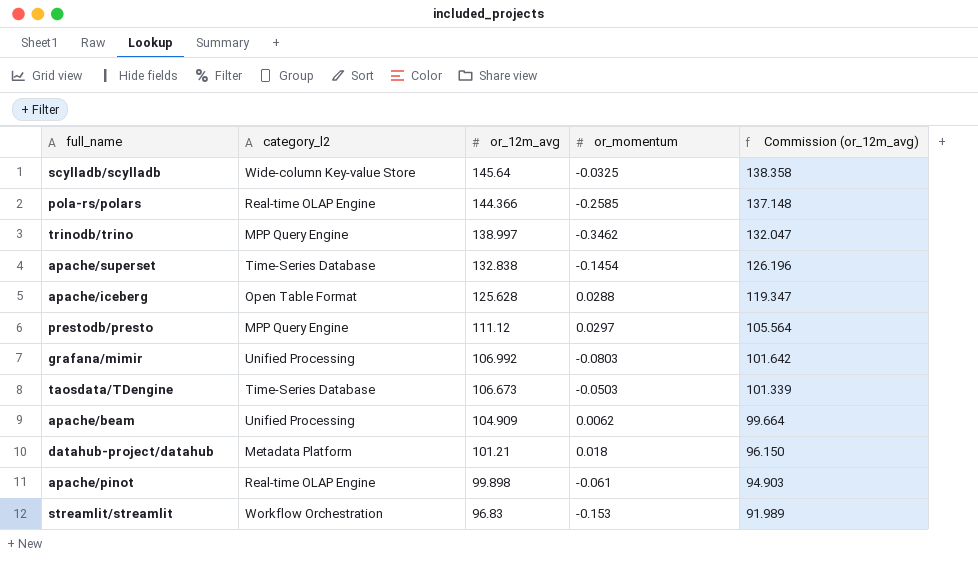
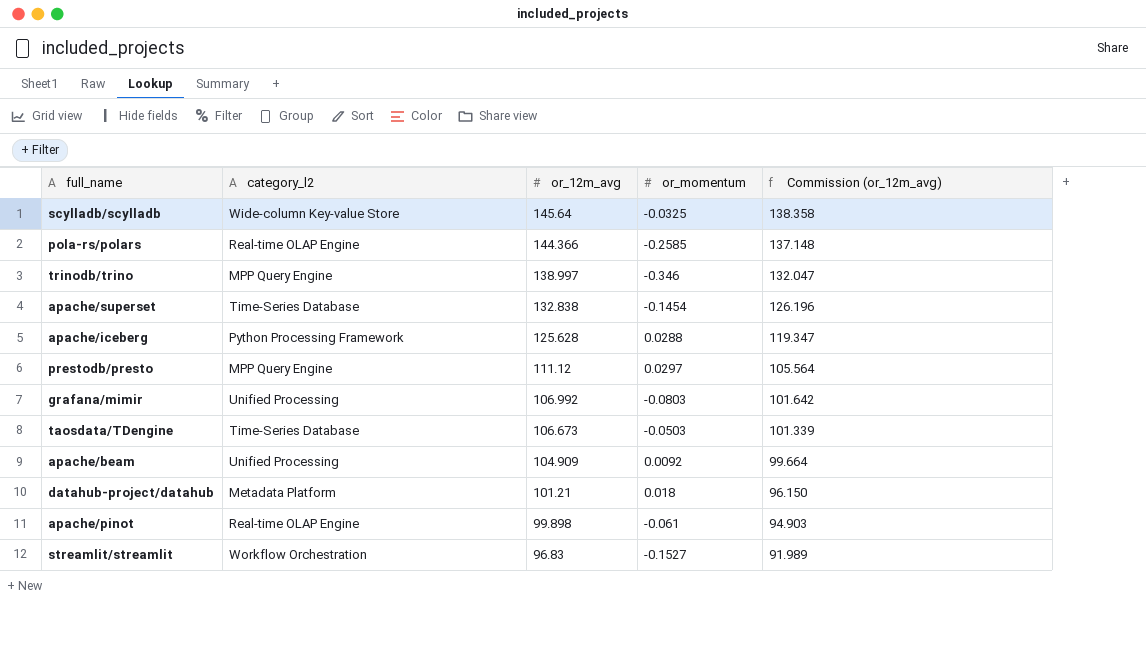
trinodb/trino | or_momentum: -0.3462 -> -0.346
apache/iceberg | category_l2: Open Table Format -> Python Processing Framework
apache/beam | or_momentum: 0.0062 -> 0.0092
streamlit/streamlit | or_momentum: -0.153 -> -0.1527

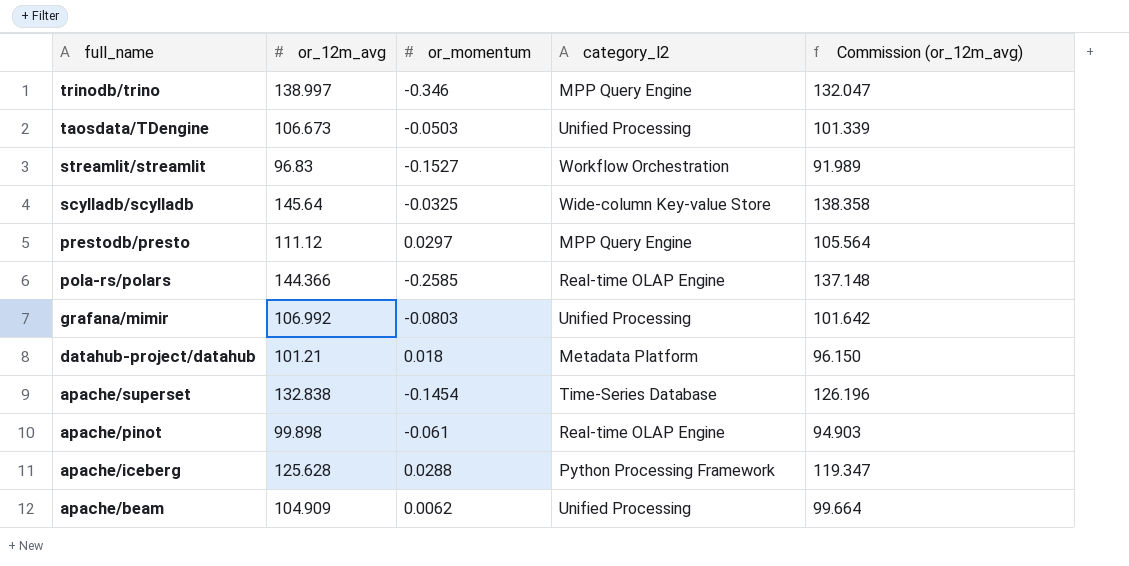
row order: or_12m_avg descending -> full_name descending
column category_l2 | position: 2 -> 4
taosdata/TDengine | category_l2: Time-Series Database -> Unified Processing
apache/beam | or_momentum: 0.0092 -> 0.0062

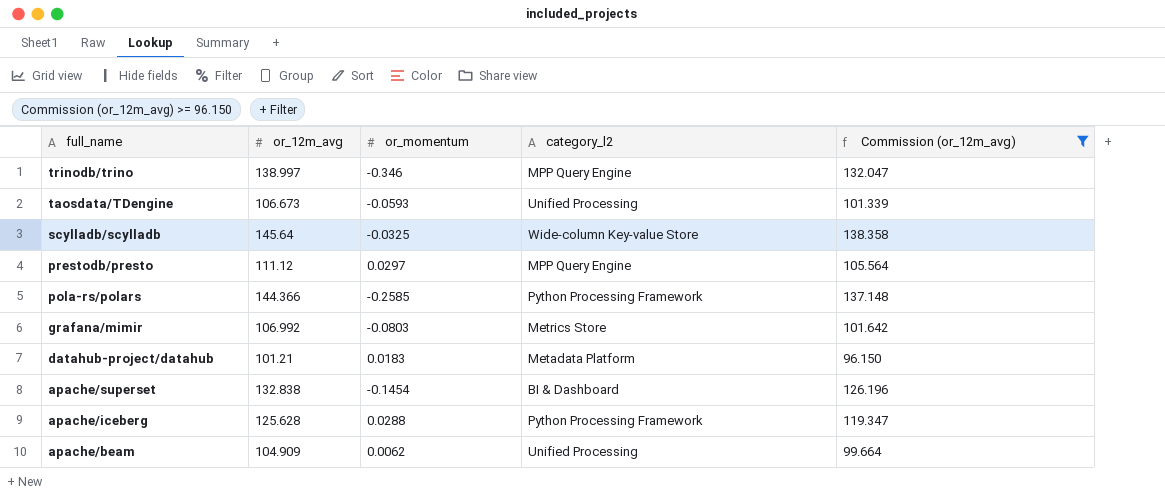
filter: none -> Commission (or_12m_avg) >= 96.150
taosdata/TDengine | or_momentum: -0.0503 -> -0.0593
pola-rs/polars | category_l2: Real-time OLAP Engine -> Python Processing Framework
grafana/mimir | category_l2: Unified Processing -> Metrics Store
datahub-project/datahub | or_momentum: 0.018 -> 0.0183
apache/superset | category_l2: Time-Series Database -> BI & Dashboard

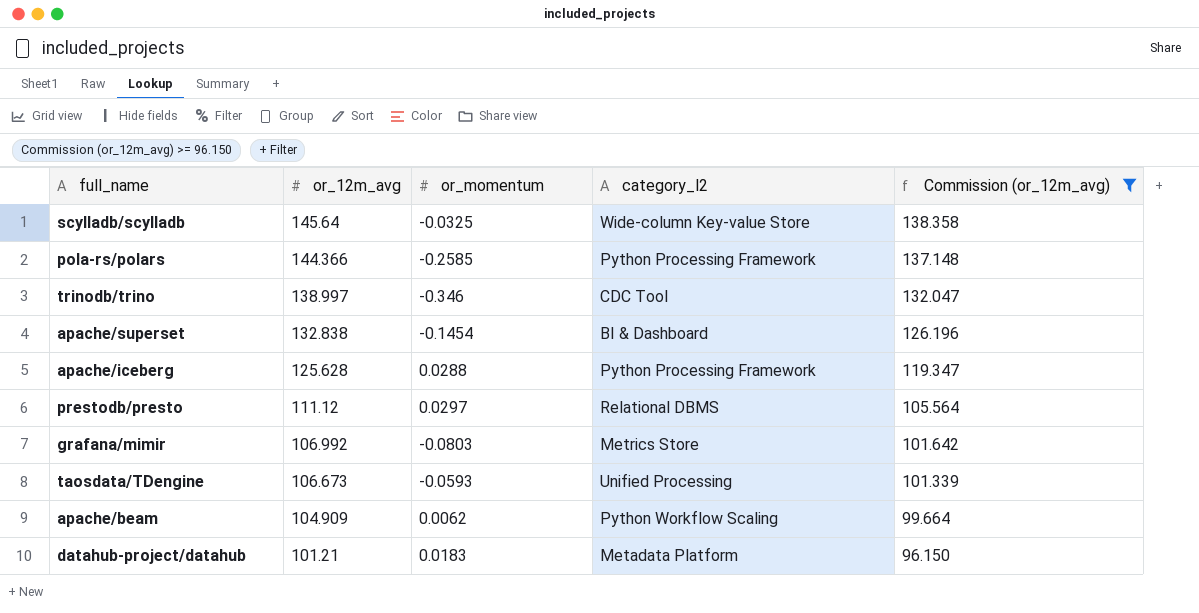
row order: full_name descending -> or_12m_avg descending
trinodb/trino | category_l2: MPP Query Engine -> CDC Tool
prestodb/presto | category_l2: MPP Query Engine -> Relational DBMS
apache/beam | category_l2: Unified Processing -> Python Workflow Scaling

